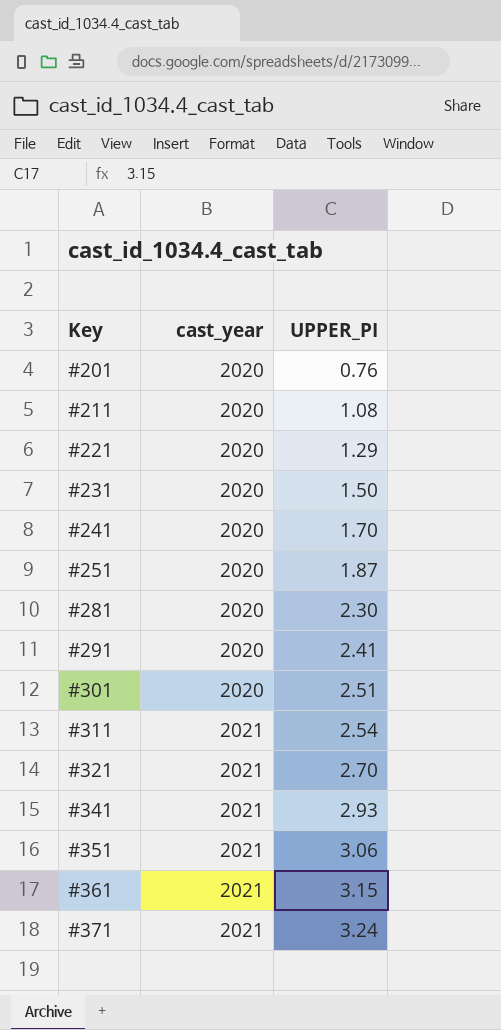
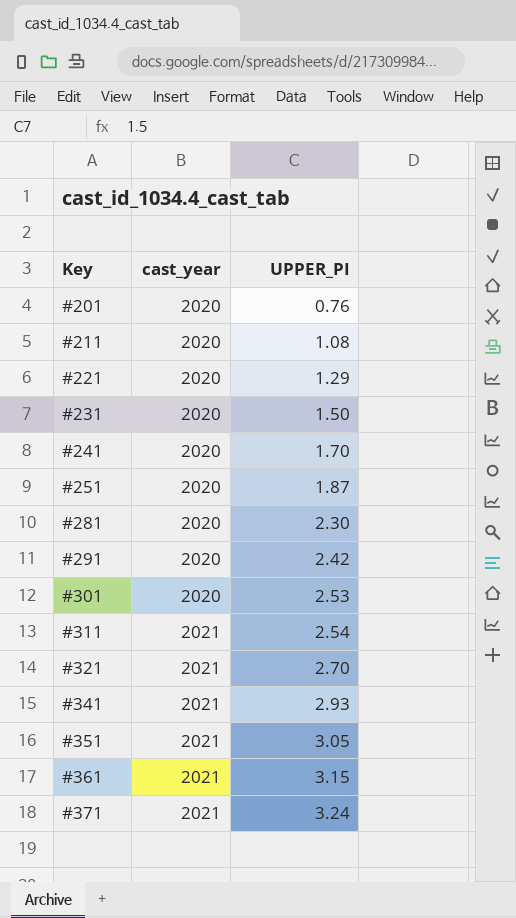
#291 | UPPER_PI: 2.41 -> 2.42
#301 | UPPER_PI: 2.51 -> 2.53
#351 | UPPER_PI: 3.06 -> 3.05

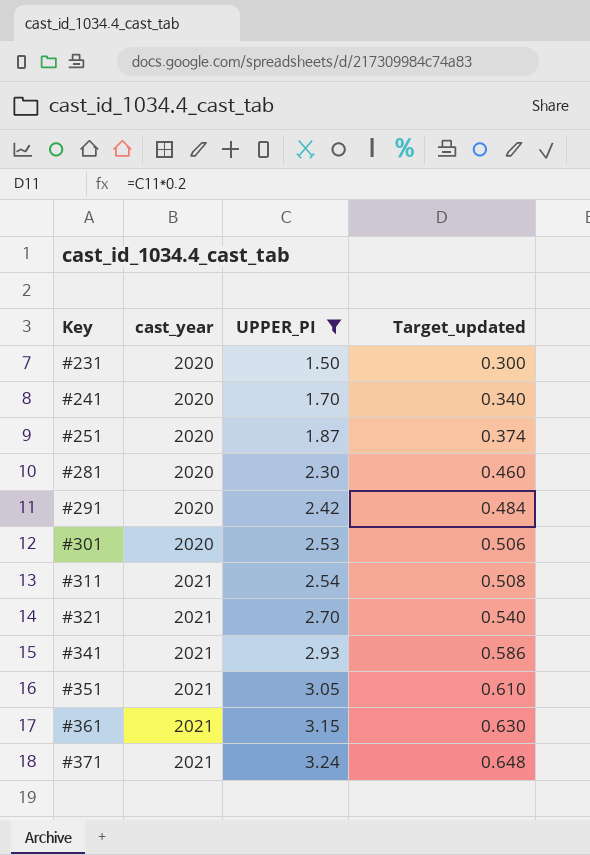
filter: none -> UPPER_PI >= 1.50
column Target_updated | formula: none -> [UPPER_PI] * 0.2

